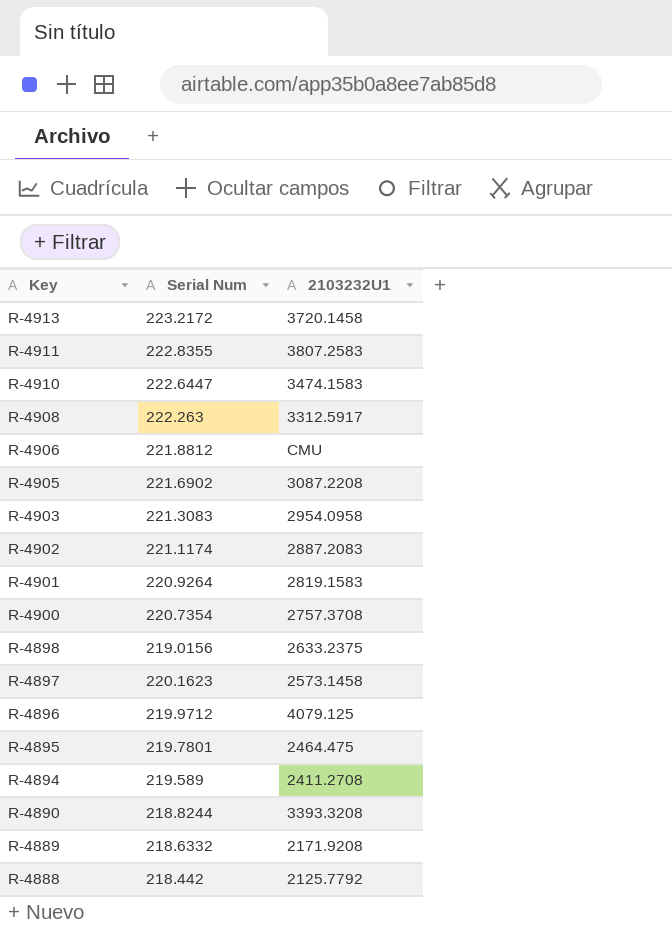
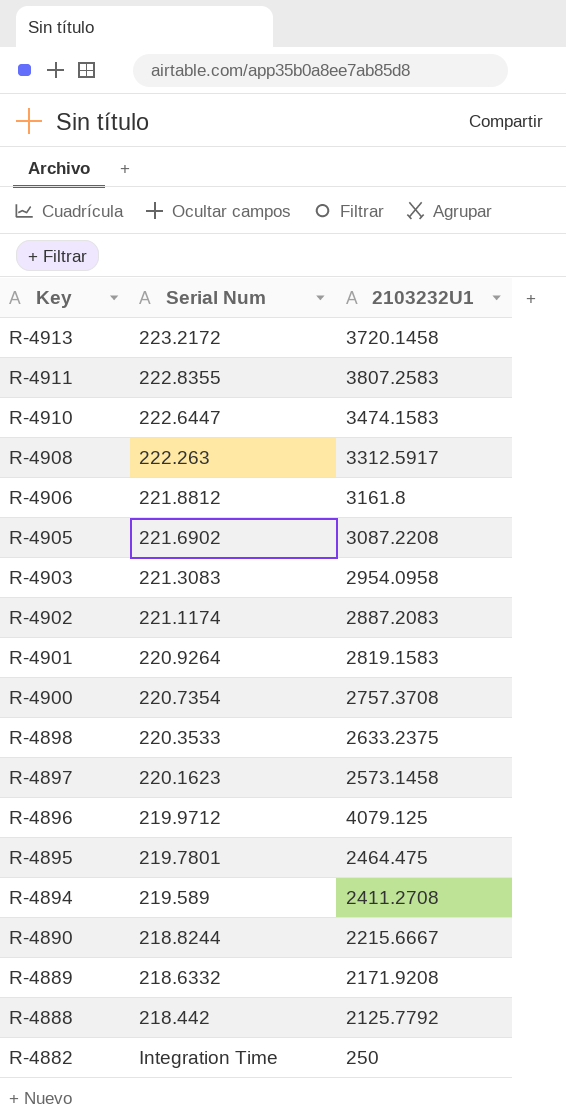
R-4906 | 2103232U1: CMU -> 3161.8
R-4898 | Serial Num: 219.0156 -> 220.3533
R-4890 | 2103232U1: 3393.3208 -> 2215.6667
row R-4882: none -> Integration Time | 250

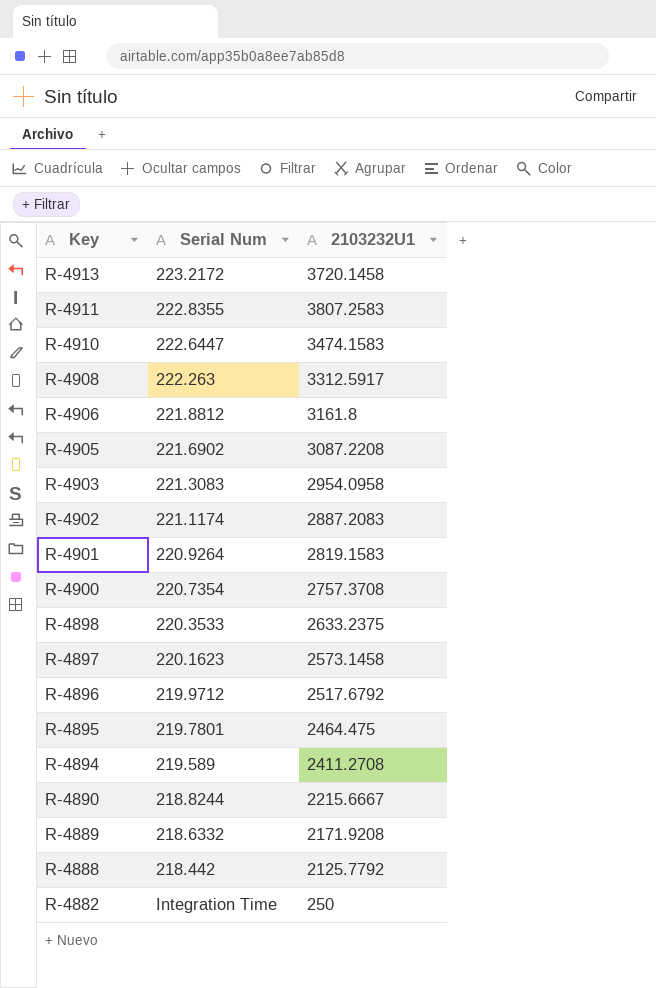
R-4896 | 2103232U1: 4079.125 -> 2517.6792

